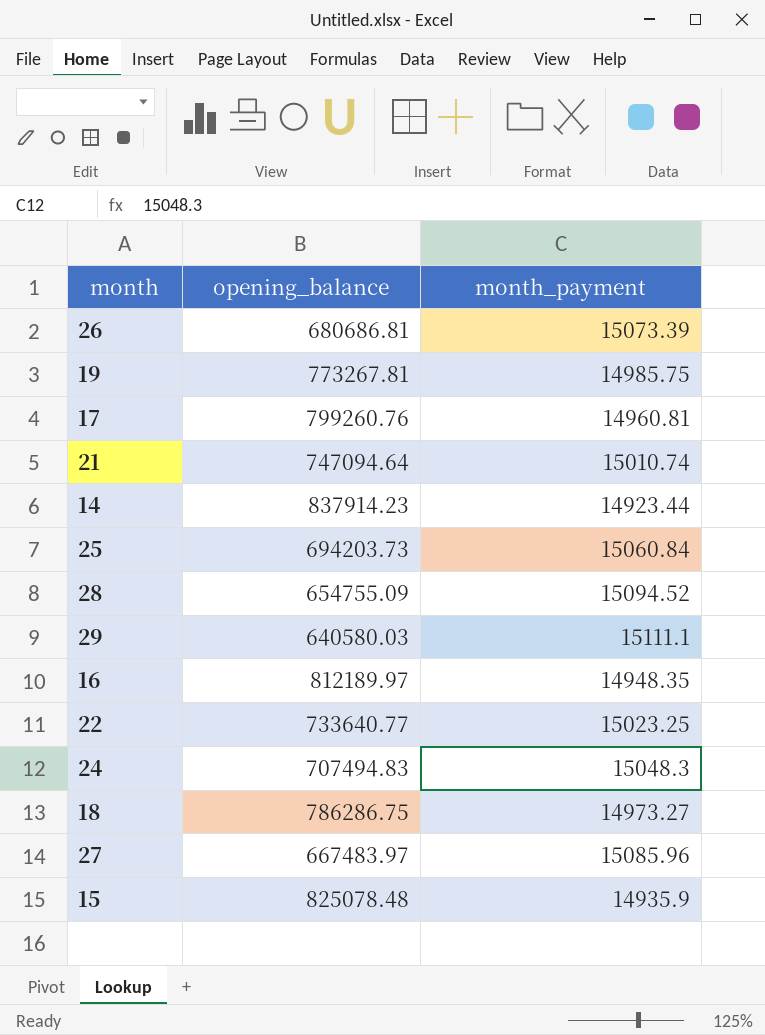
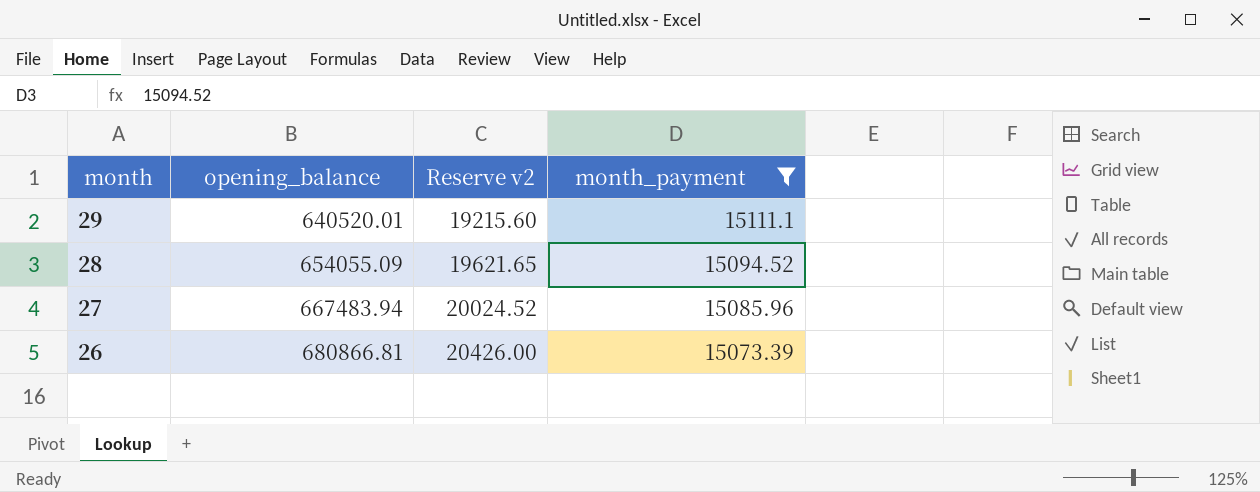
filter: none -> month_payment >= 15073.39
row order: none -> month descending
column Reserve v2 | formula: none -> [opening_balance] * 0.03
29 | opening_balance: 640580.03 -> 640520.01
28 | opening_balance: 654755.09 -> 654055.09
27 | opening_balance: 667483.97 -> 667483.94
26 | opening_balance: 680686.81 -> 680866.81

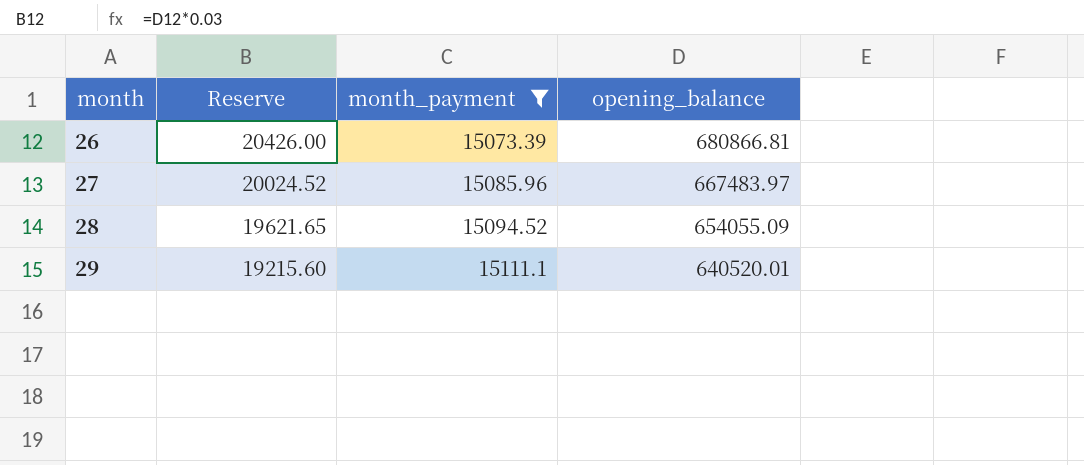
row order: month descending -> month ascending
column name: Reserve v2 -> Reserve
column opening_balance | position: 2 -> 4
27 | opening_balance: 667483.94 -> 667483.97

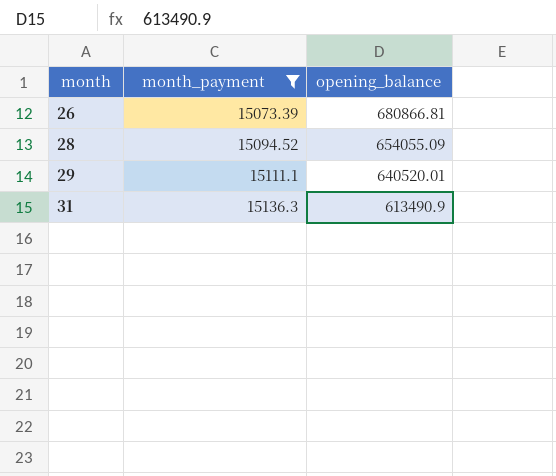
column Reserve | formula: [opening_balance] * 0.03 -> none
row 27: 20024.52 | 15085.96 | 667483.97 -> none
row 31: none -> 15136.3 | 613490.9

